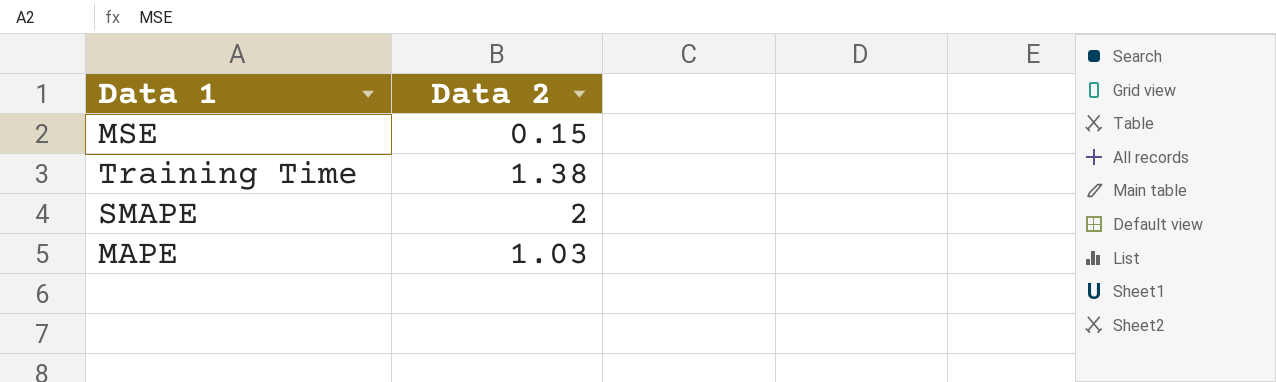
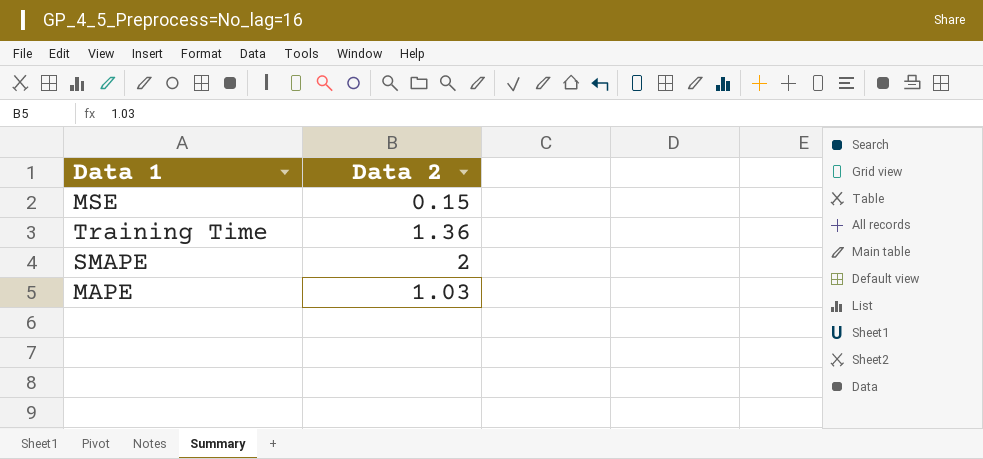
Training Time | Data 2: 1.38 -> 1.36

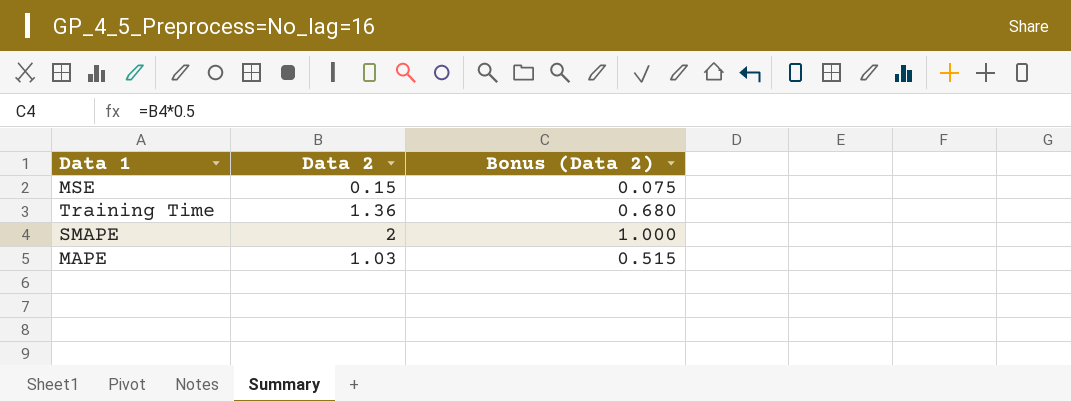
column Bonus (Data 2) | formula: none -> [Data 2] * 0.5

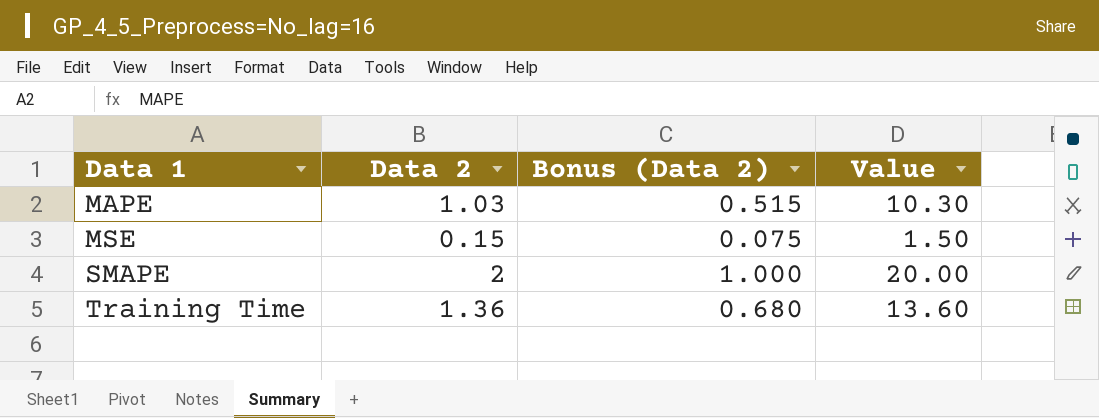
row order: none -> Data 1 ascending
column Value | formula: none -> [Data 2] * 10

